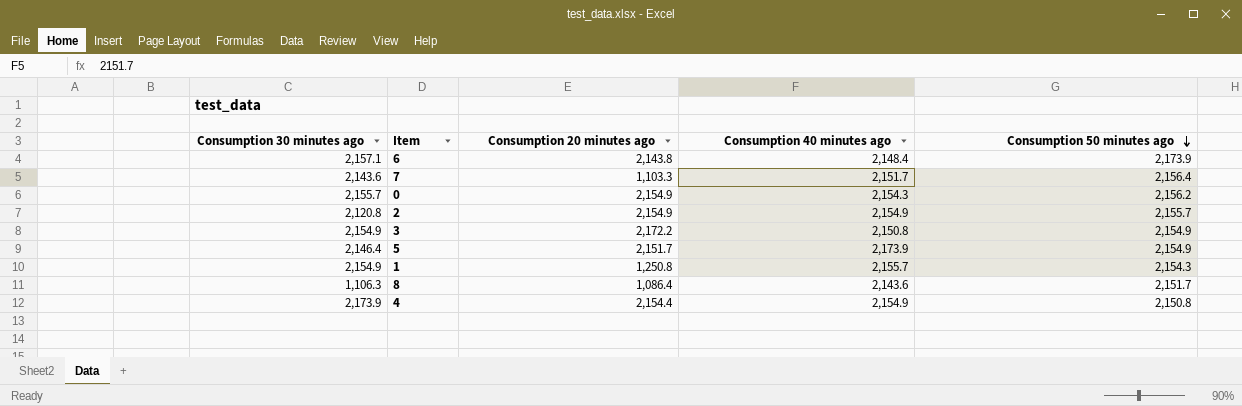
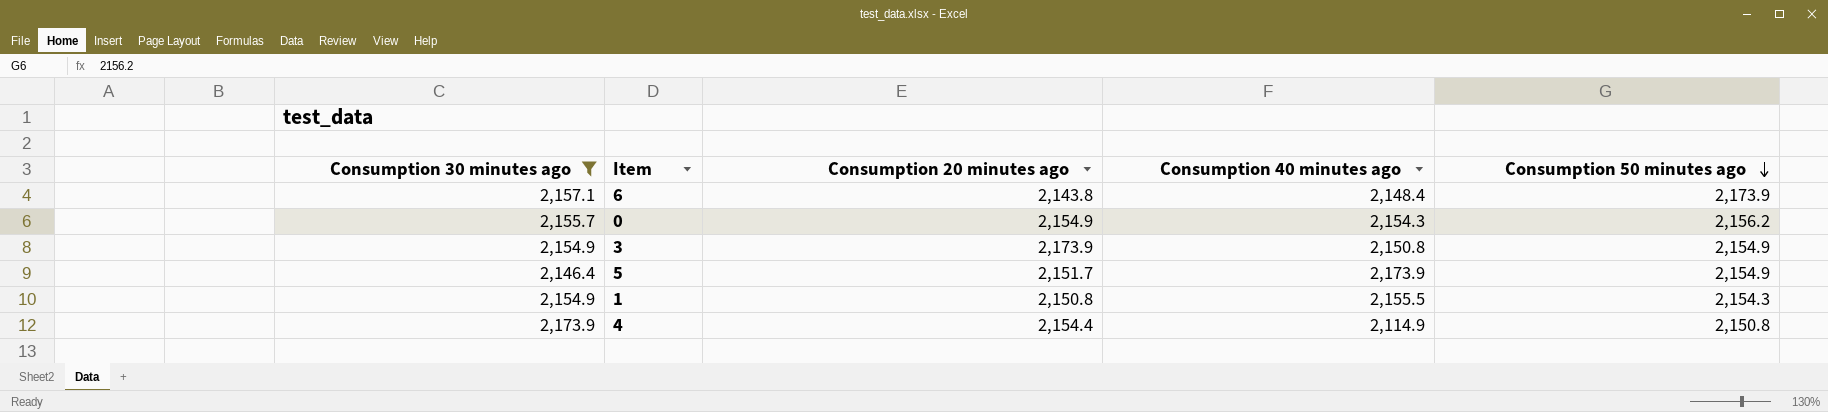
filter: none -> Consumption 30 minutes ago >= 2,146.4
3 | Consumption 20 minutes ago: 2,172.2 -> 2,173.9
1 | Consumption 20 minutes ago: 1,250.8 -> 2,150.8
1 | Consumption 40 minutes ago: 2,155.7 -> 2,155.5
4 | Consumption 40 minutes ago: 2,154.9 -> 2,114.9

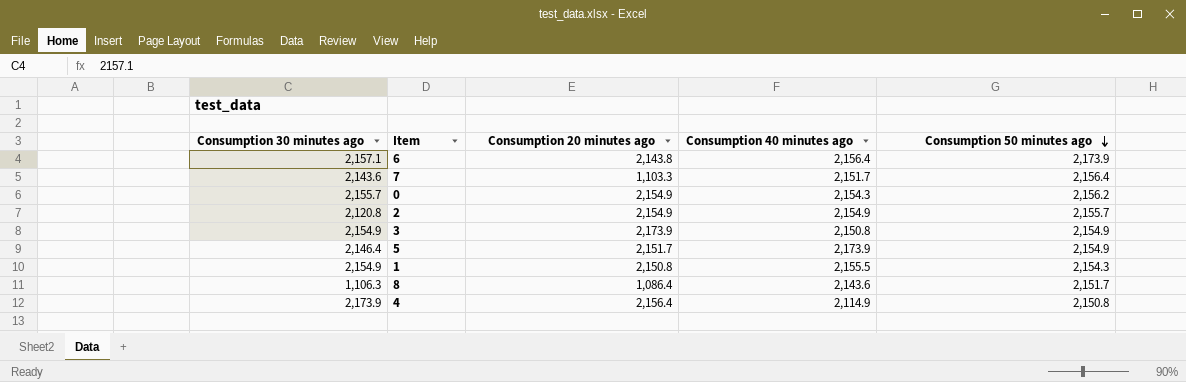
filter: Consumption 30 minutes ago >= 2,146.4 -> none
6 | Consumption 40 minutes ago: 2,148.4 -> 2,156.4
4 | Consumption 20 minutes ago: 2,154.4 -> 2,156.4

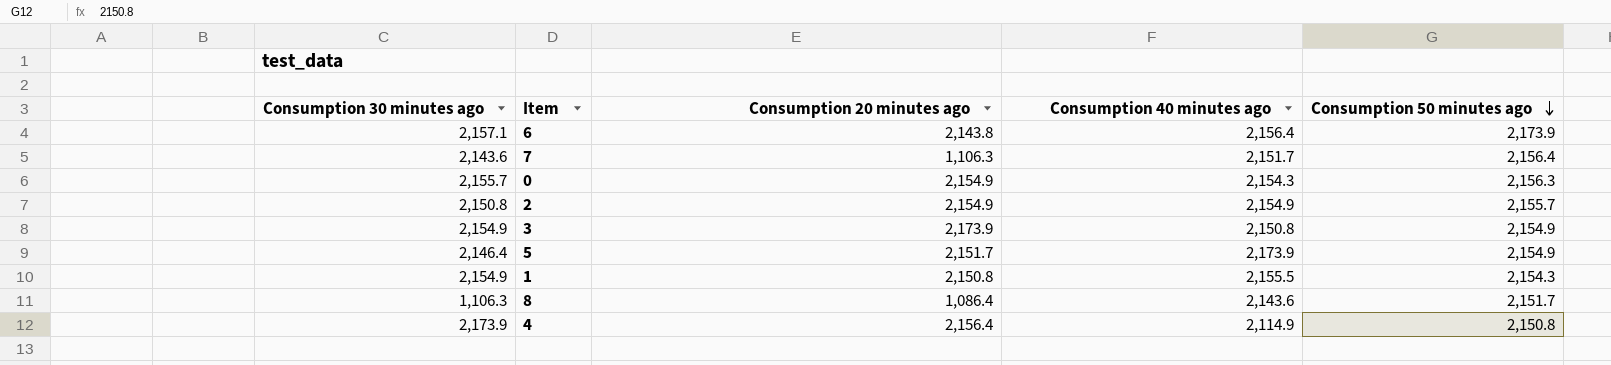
7 | Consumption 20 minutes ago: 1,103.3 -> 1,106.3
0 | Consumption 50 minutes ago: 2,156.2 -> 2,156.3
2 | Consumption 30 minutes ago: 2,120.8 -> 2,150.8

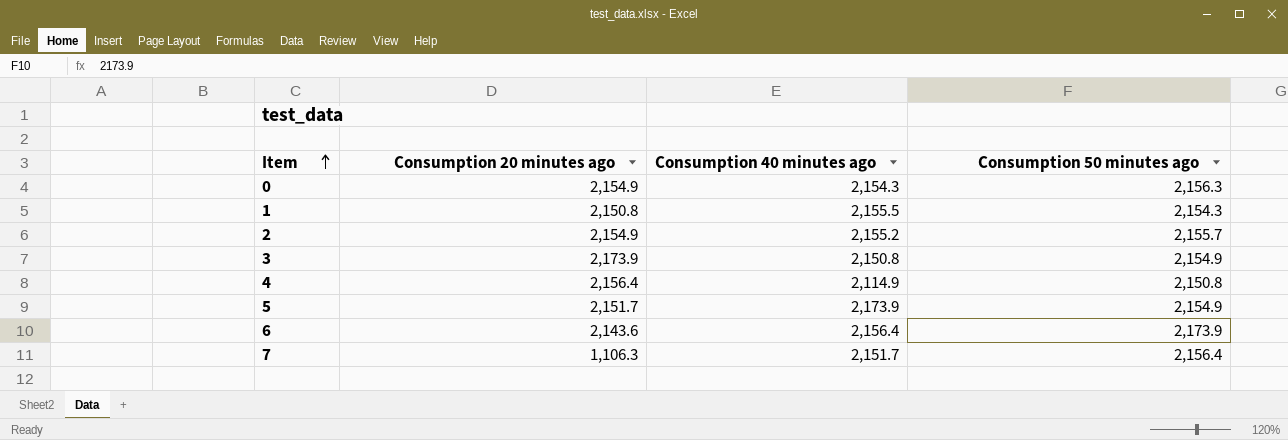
row order: Consumption 50 minutes ago descending -> Item ascending
column Consumption 30 minutes ago | position: 1 -> none
row 8: 1,106.3 | 1,086.4 | 2,143.6 | 2,151.7 -> none
2 | Consumption 40 minutes ago: 2,154.9 -> 2,155.2
6 | Consumption 20 minutes ago: 2,143.8 -> 2,143.6

